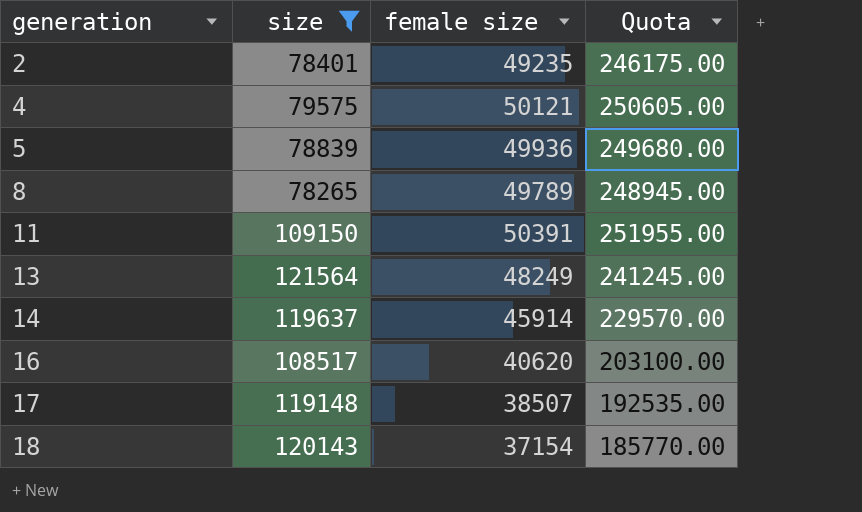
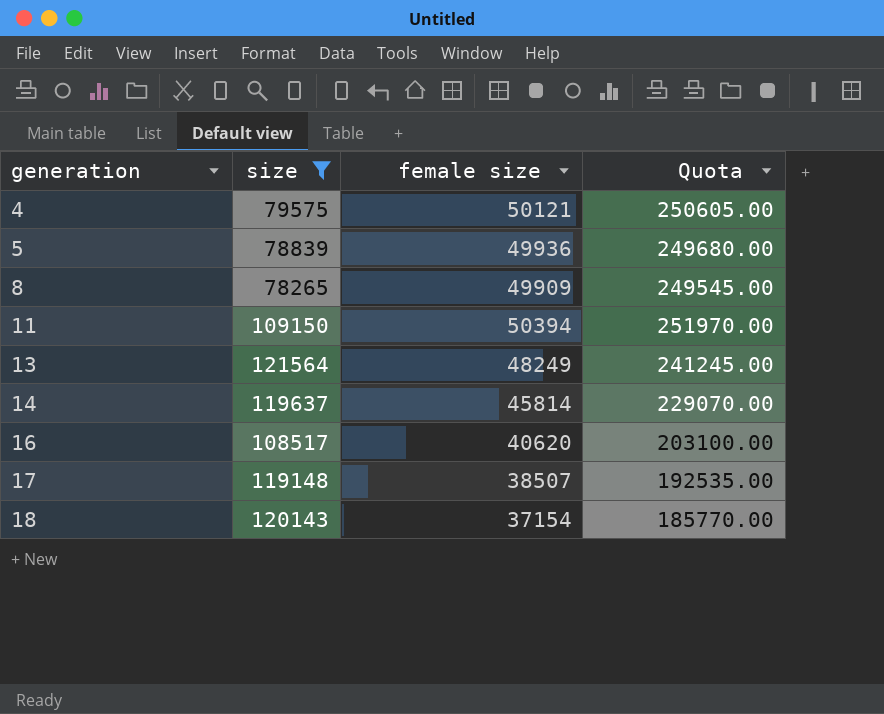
row 2: 78401 | 49235 | 246175.00 -> none
8 | female size: 49789 -> 49909
8 | Quota: 248945.00 -> 249545.00
11 | female size: 50391 -> 50394
11 | Quota: 251955.00 -> 251970.00
14 | female size: 45914 -> 45814
14 | Quota: 229570.00 -> 229070.00

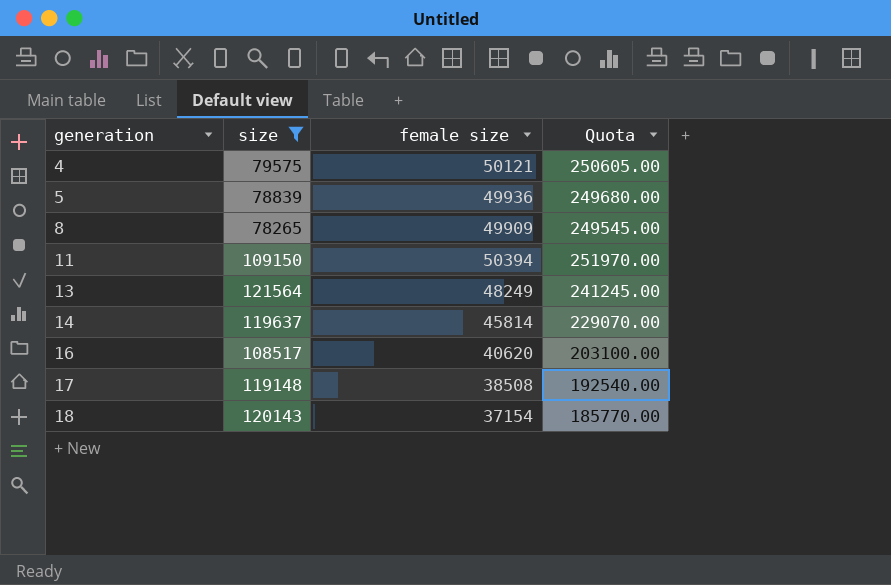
17 | female size: 38507 -> 38508
17 | Quota: 192535.00 -> 192540.00

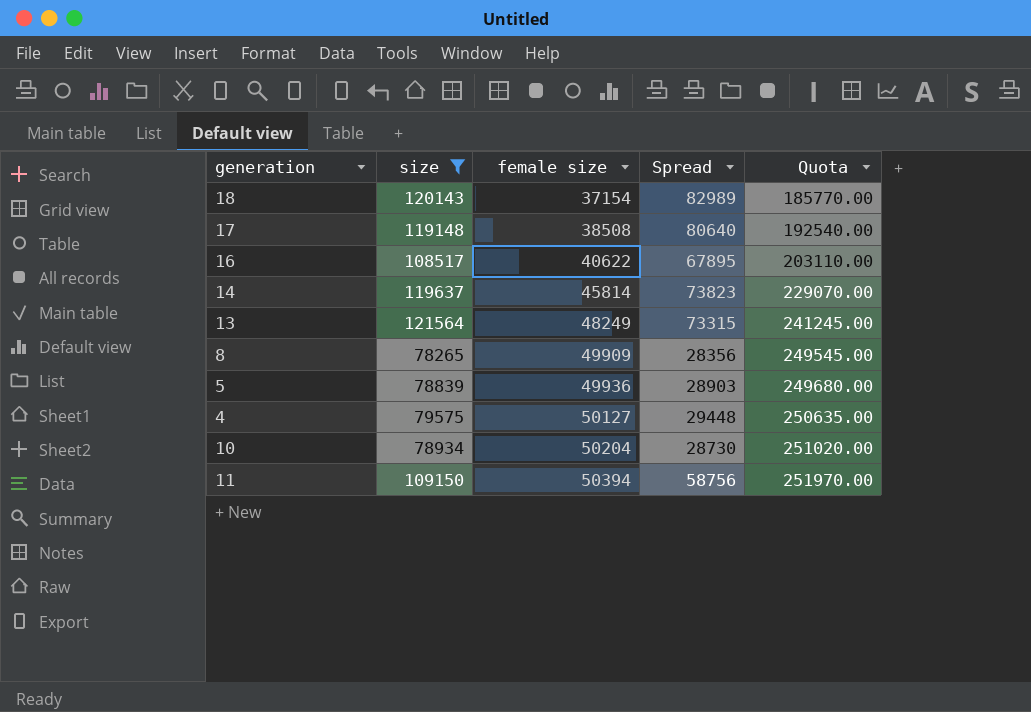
row order: generation ascending -> female size ascending
column Spread | formula: none -> [size] - [female size]
16 | female size: 40620 -> 40622
16 | Quota: 203100.00 -> 203110.00
4 | female size: 50121 -> 50127
4 | Quota: 250605.00 -> 250635.00
row 10: none -> 78934 | 50204 | 28730 | 251020.00

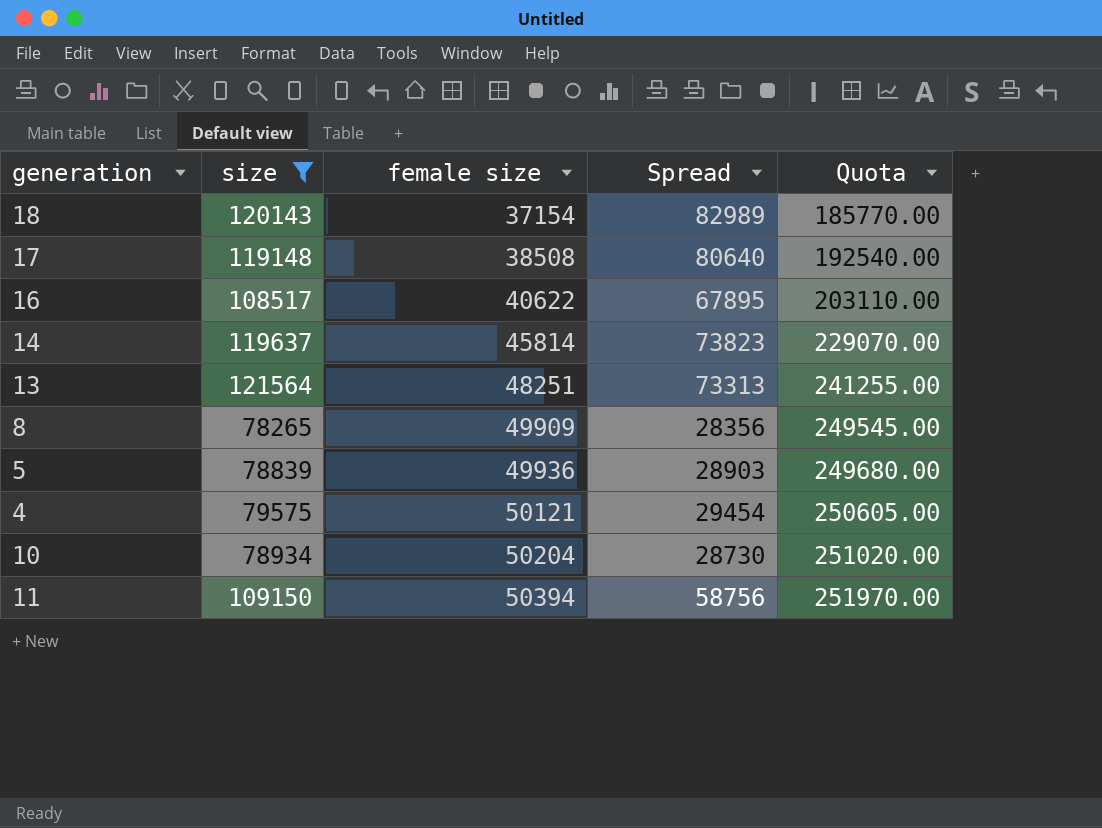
13 | female size: 48249 -> 48251
13 | Spread: 73315 -> 73313
13 | Quota: 241245.00 -> 241255.00
4 | female size: 50127 -> 50121
4 | Spread: 29448 -> 29454
4 | Quota: 250635.00 -> 250605.00

